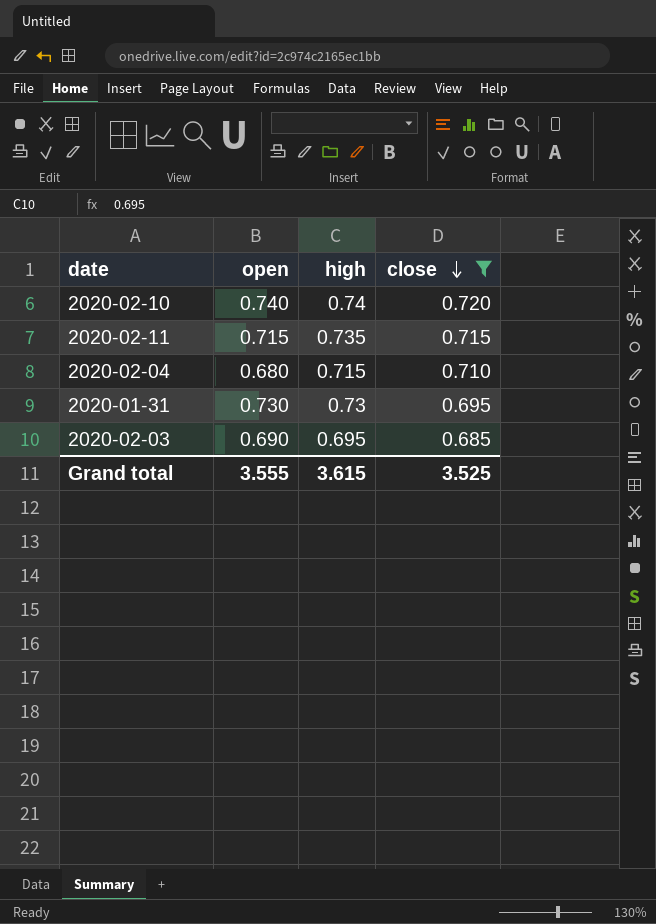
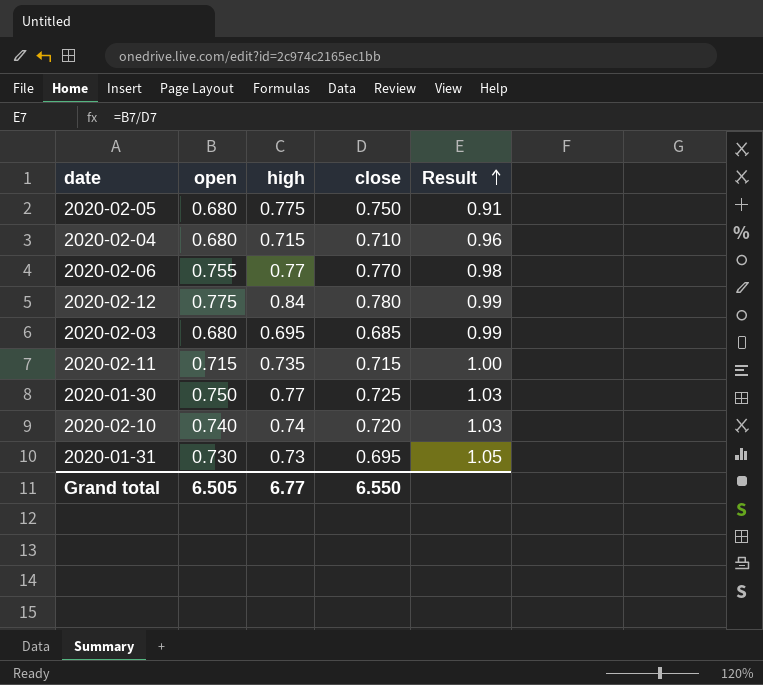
filter: close <= 0.720 -> none
row order: close descending -> Result ascending
column Result | formula: none -> [open] / [close]
2020-02-03 | open: 0.690 -> 0.680
Grand total | open: 3.555 -> 6.505
Grand total | high: 3.615 -> 6.77
Grand total | close: 3.525 -> 6.550

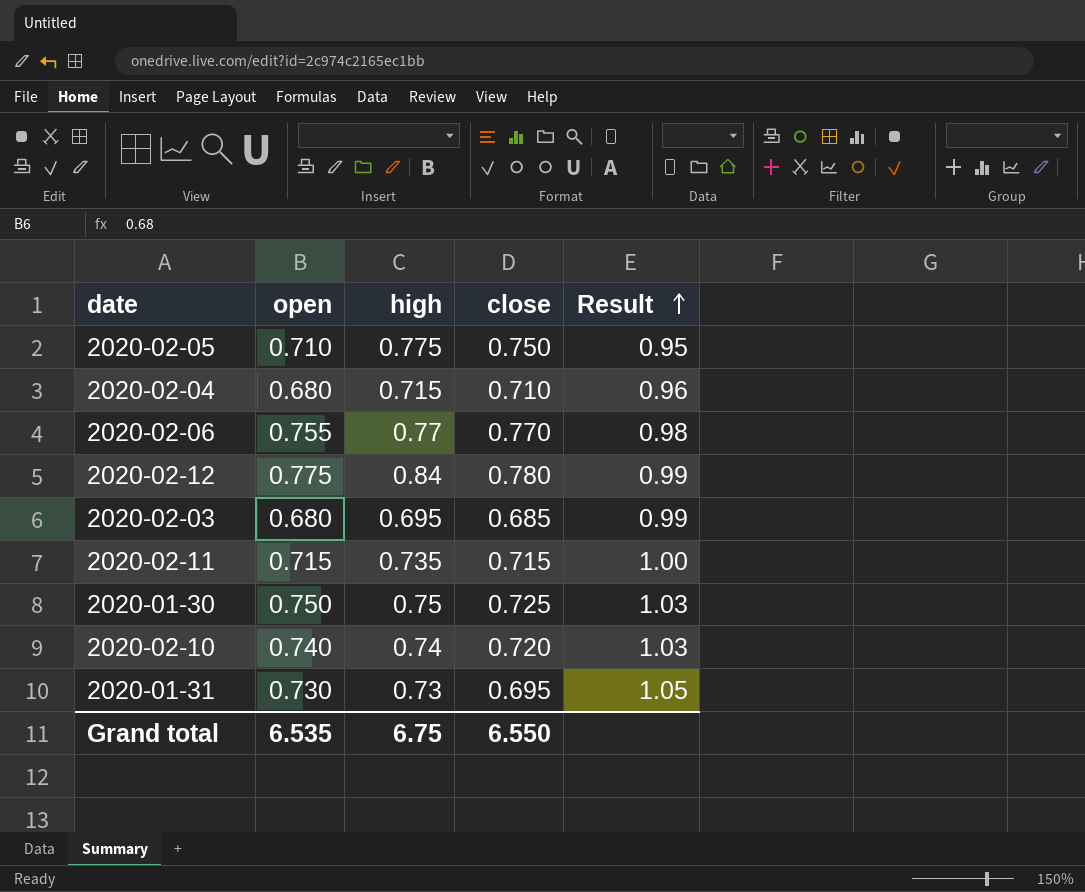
2020-02-05 | open: 0.680 -> 0.710
2020-02-05 | Result: 0.91 -> 0.95
2020-01-30 | high: 0.77 -> 0.75
Grand total | open: 6.505 -> 6.535
Grand total | high: 6.77 -> 6.75

